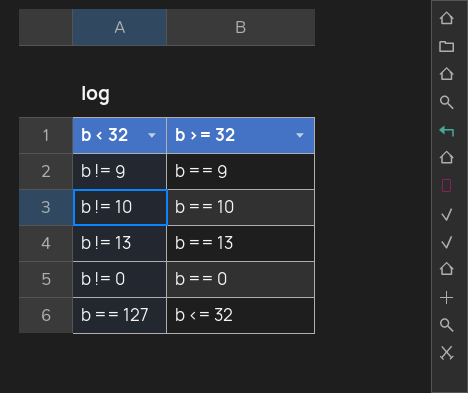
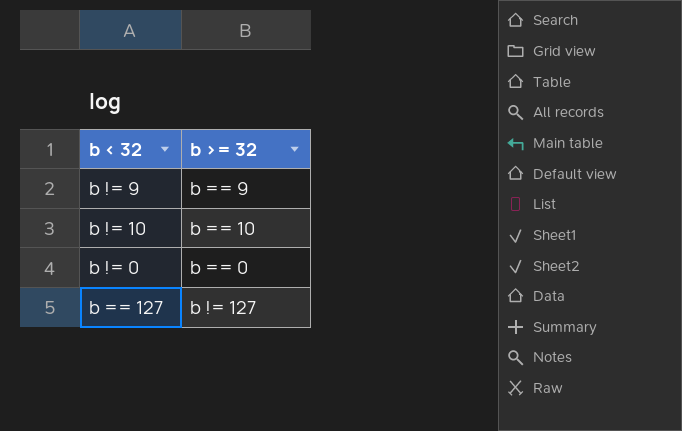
row b != 13: b == 13 -> none
b == 127 | b >= 32: b <= 32 -> b != 127

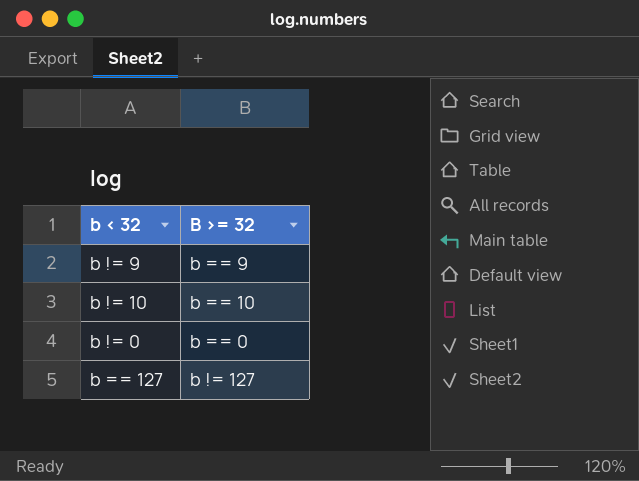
column name: b >= 32 -> B >= 32

